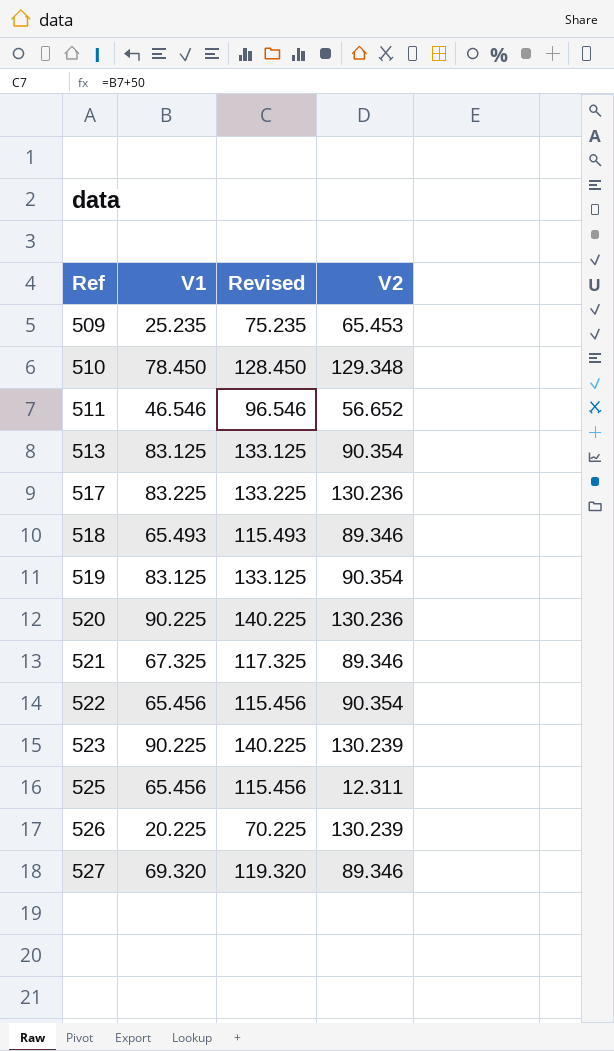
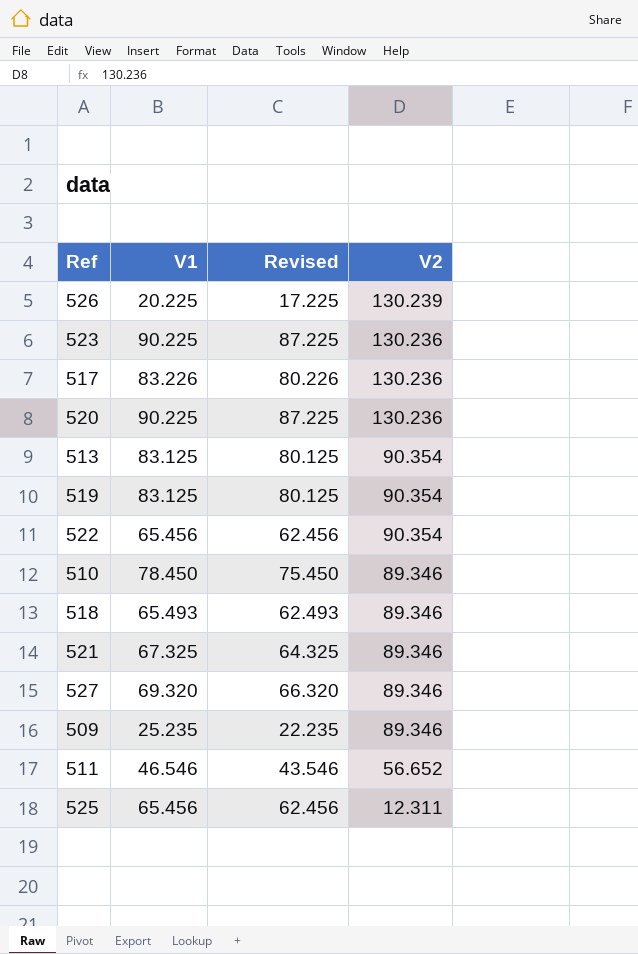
row order: Ref ascending -> V2 descending
column Revised | formula: [V1] + 50 -> [V1] - 3
523 | V2: 130.239 -> 130.236
517 | V1: 83.225 -> 83.226
510 | V2: 129.348 -> 89.346
509 | V2: 65.453 -> 89.346

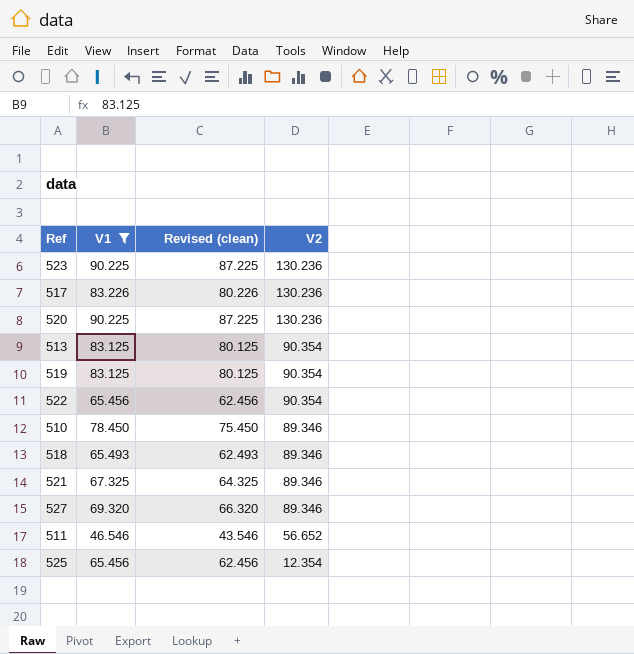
filter: none -> V1 >= 46.546
column name: Revised -> Revised (clean)
525 | V2: 12.311 -> 12.354

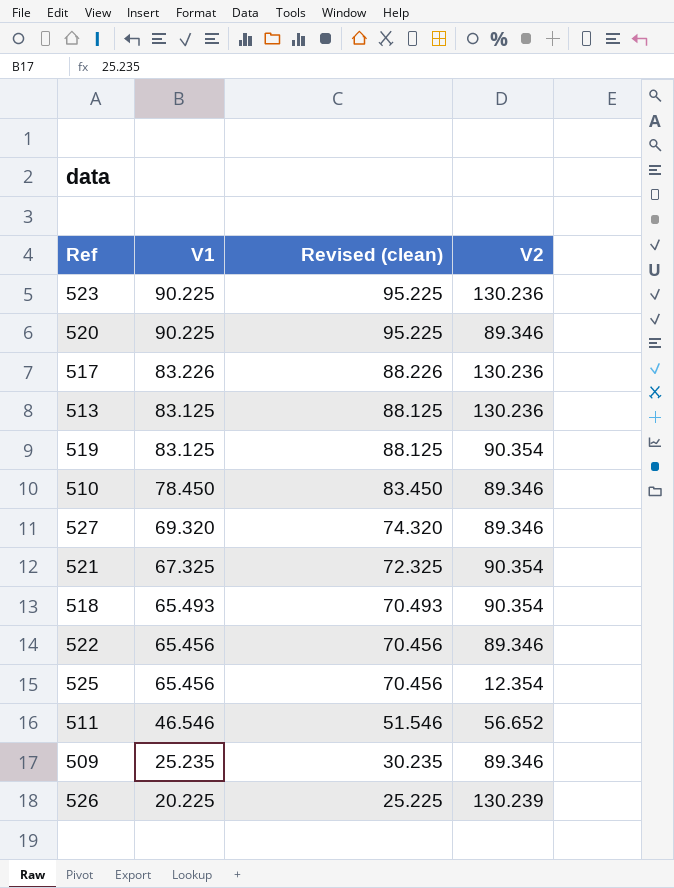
filter: V1 >= 46.546 -> none
row order: V2 descending -> V1 descending
column Revised (clean) | formula: [V1] - 3 -> [V1] + 5
520 | V2: 130.236 -> 89.346
513 | V2: 90.354 -> 130.236
521 | V2: 89.346 -> 90.354
518 | V2: 89.346 -> 90.354
522 | V2: 90.354 -> 89.346

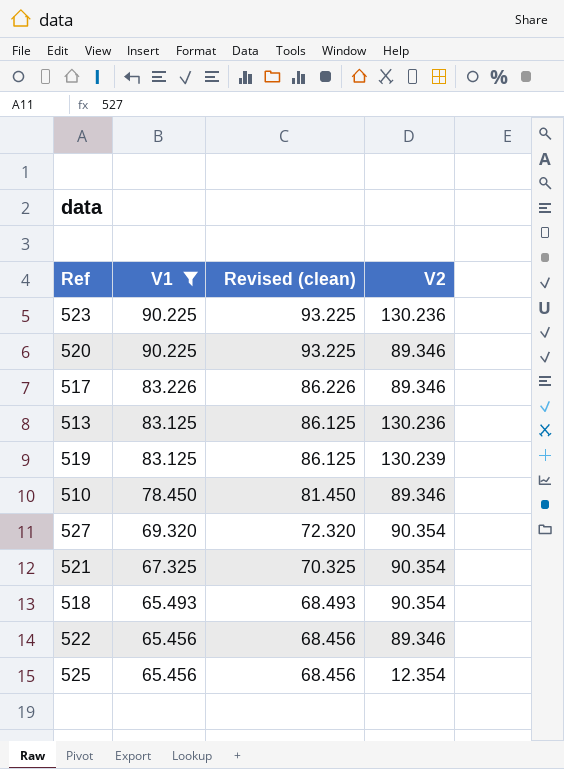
filter: none -> V1 >= 65.456
column Revised (clean) | formula: [V1] + 5 -> [V1] + 3
517 | V2: 130.236 -> 89.346
519 | V2: 90.354 -> 130.239
527 | V2: 89.346 -> 90.354

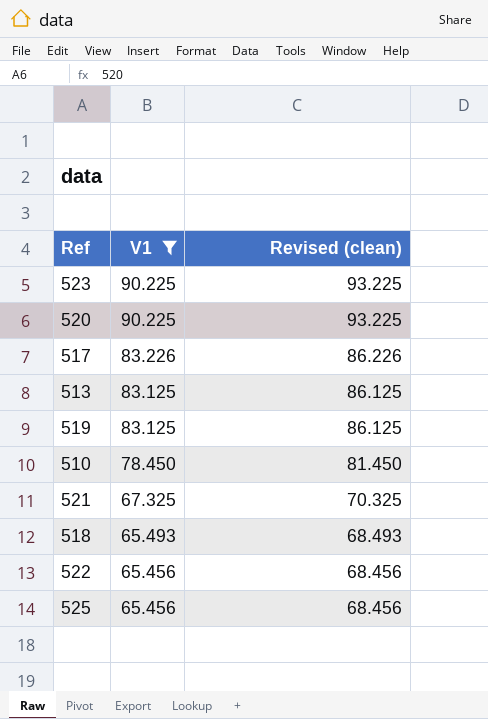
column V2 | position: 4 -> none
row 527: 69.320 | 72.320 | 90.354 -> none

